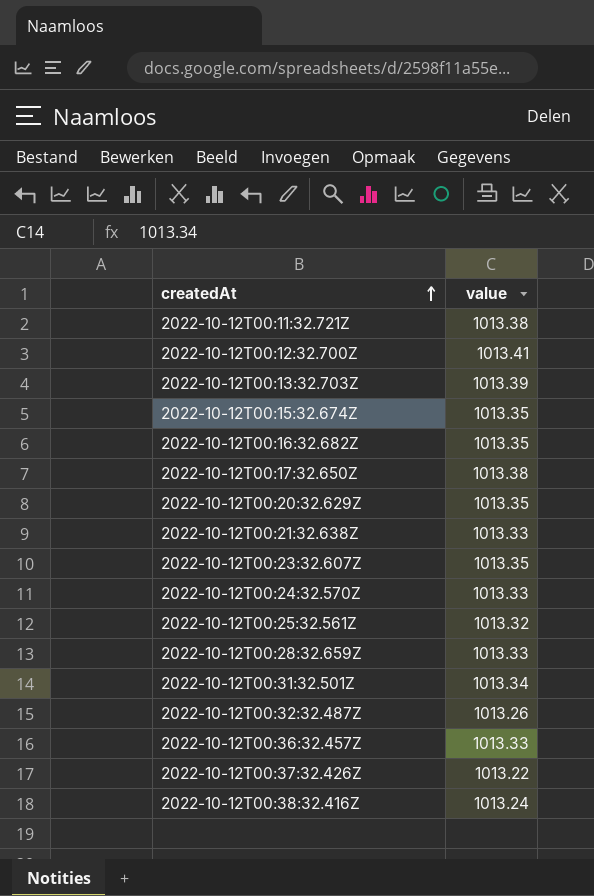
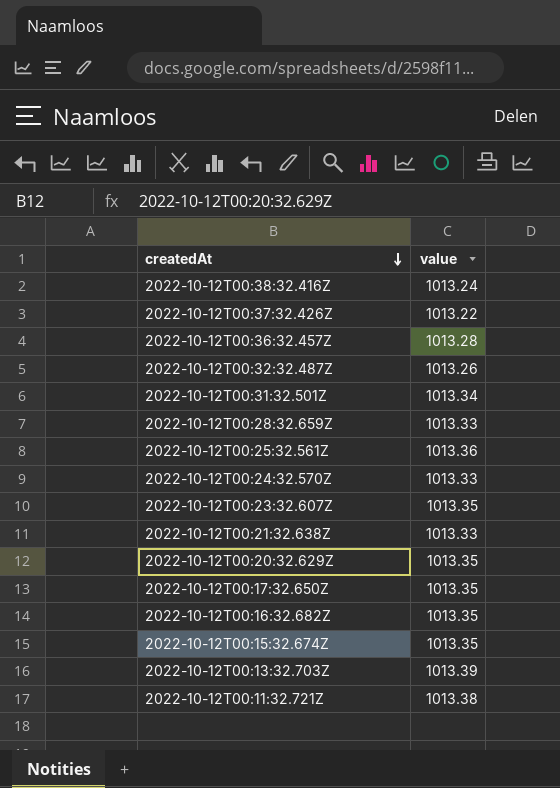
row order: createdAt ascending -> createdAt descending
row 2022-10-12T00:12:32.700Z: 1013.41 -> none
2022-10-12T00:36:32.457Z | value: 1013.33 -> 1013.28
2022-10-12T00:25:32.561Z | value: 1013.32 -> 1013.36
2022-10-12T00:17:32.650Z | value: 1013.38 -> 1013.35

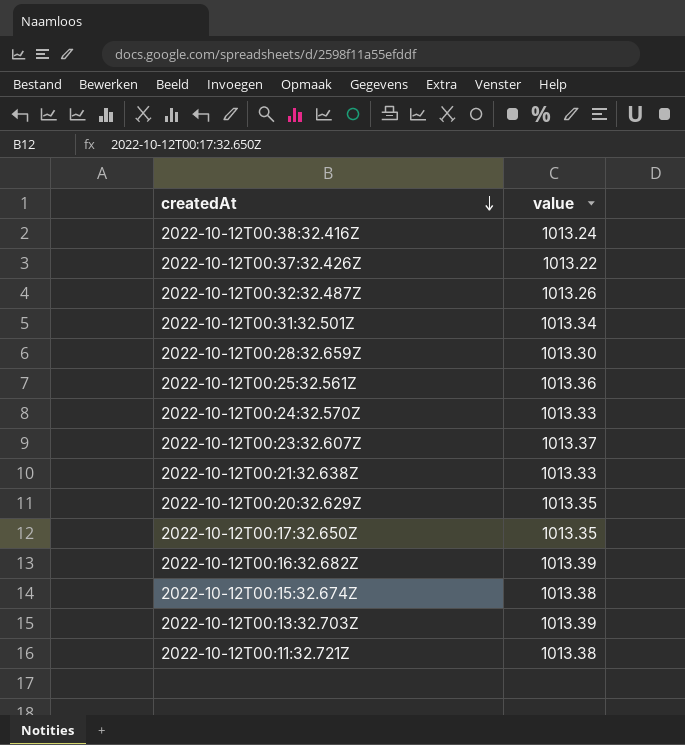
row 2022-10-12T00:36:32.457Z: 1013.28 -> none
2022-10-12T00:28:32.659Z | value: 1013.33 -> 1013.30
2022-10-12T00:23:32.607Z | value: 1013.35 -> 1013.37
2022-10-12T00:16:32.682Z | value: 1013.35 -> 1013.39
2022-10-12T00:15:32.674Z | value: 1013.35 -> 1013.38

